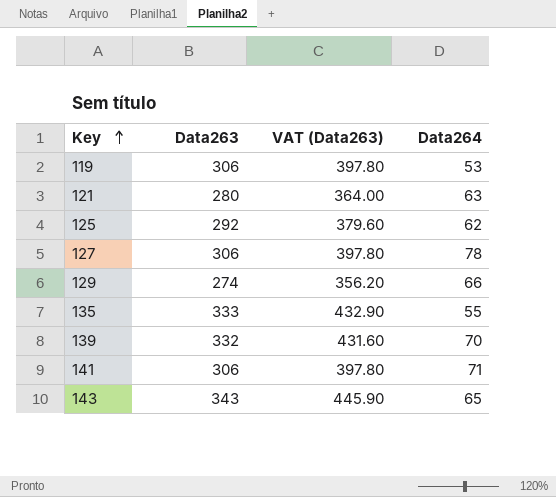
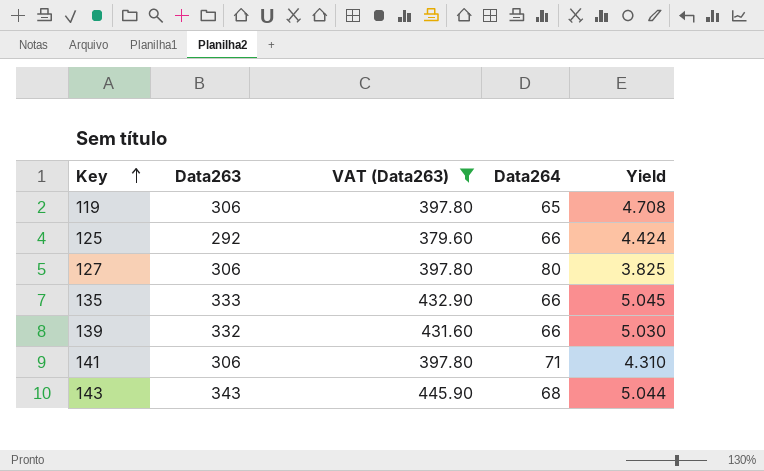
filter: none -> VAT (Data263) >= 379.60
column Yield | formula: none -> [Data263] / [Data264]
119 | Data264: 53 -> 65
125 | Data264: 62 -> 66
127 | Data264: 78 -> 80
135 | Data264: 55 -> 66
139 | Data264: 70 -> 66
143 | Data264: 65 -> 68

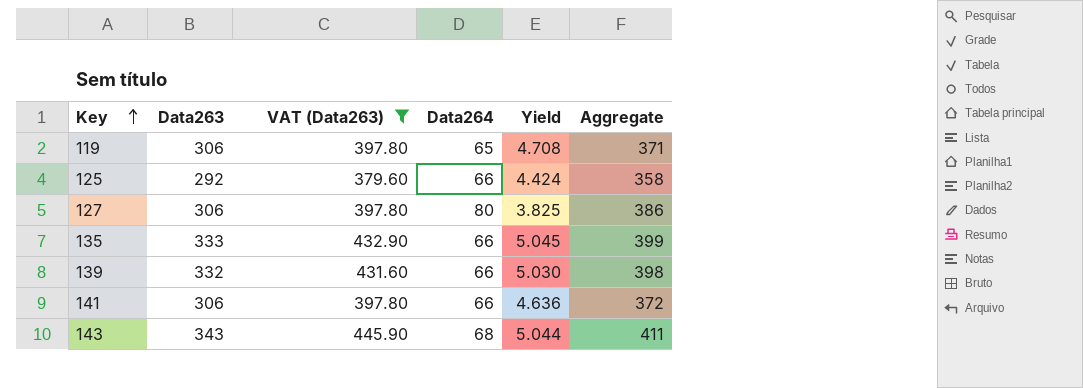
column Aggregate | formula: none -> [Data263] + [Data264]
141 | Data264: 71 -> 66
141 | Yield: 4.310 -> 4.636

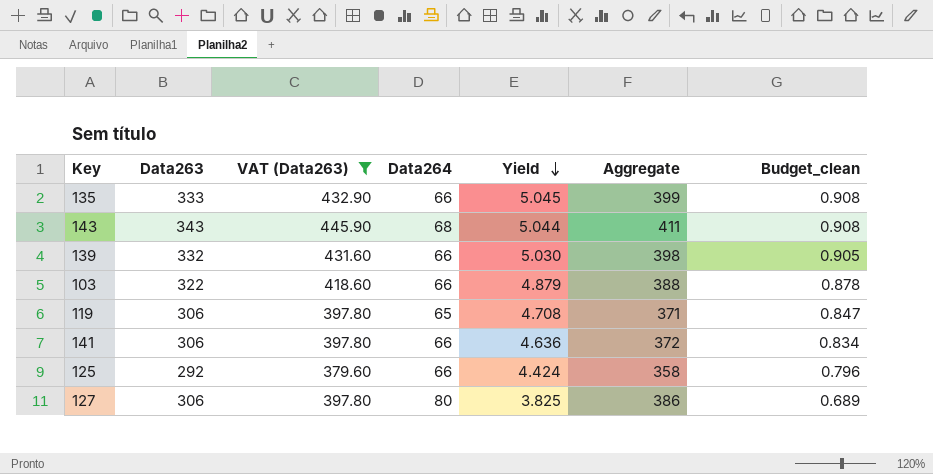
row order: Key ascending -> Yield descending
column Budget_clean | formula: none -> [Yield] * 0.18
row 103: none -> 322 | 418.60 | 66 | 4.879 | 388 | 0.878

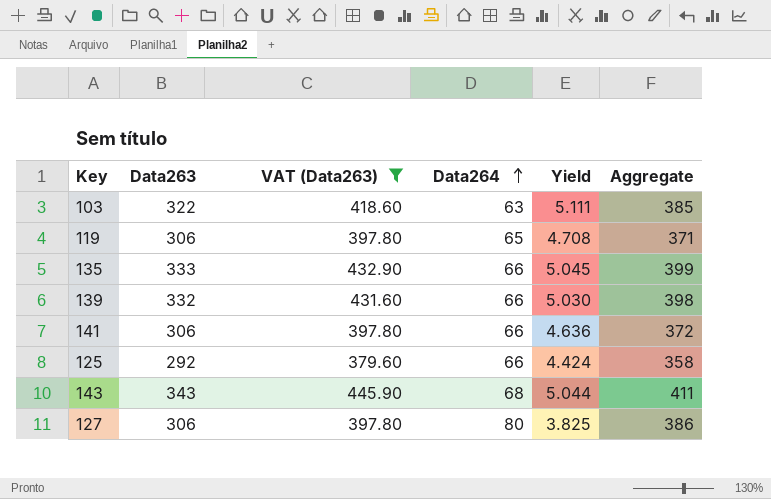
row order: Yield descending -> Data264 ascending
column Budget_clean | formula: [Yield] * 0.18 -> none
103 | Data264: 66 -> 63
103 | Yield: 4.879 -> 5.111
103 | Aggregate: 388 -> 385

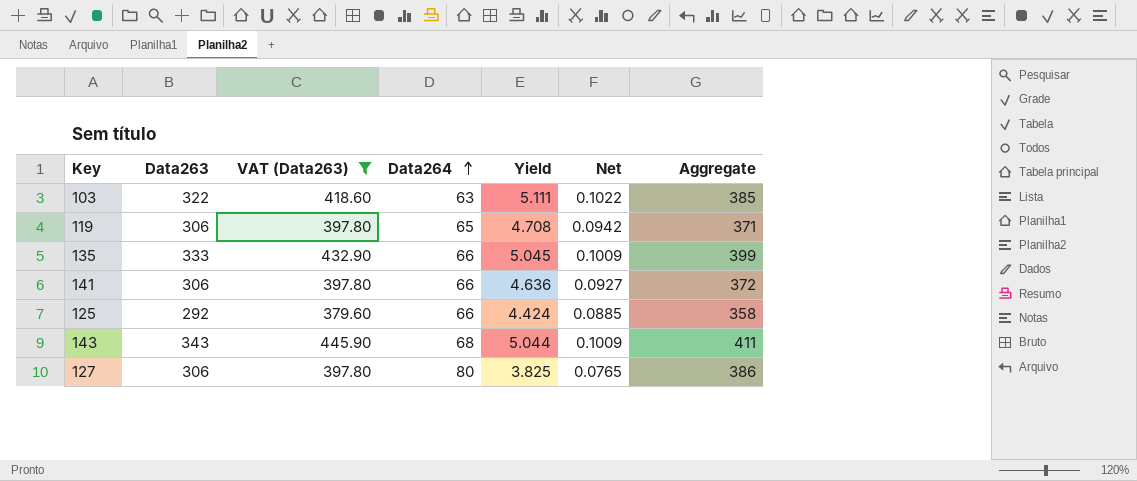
column Net | formula: none -> [Yield] * 0.02
row 139: 332 | 431.60 | 66 | 5.030 | 398 -> none

